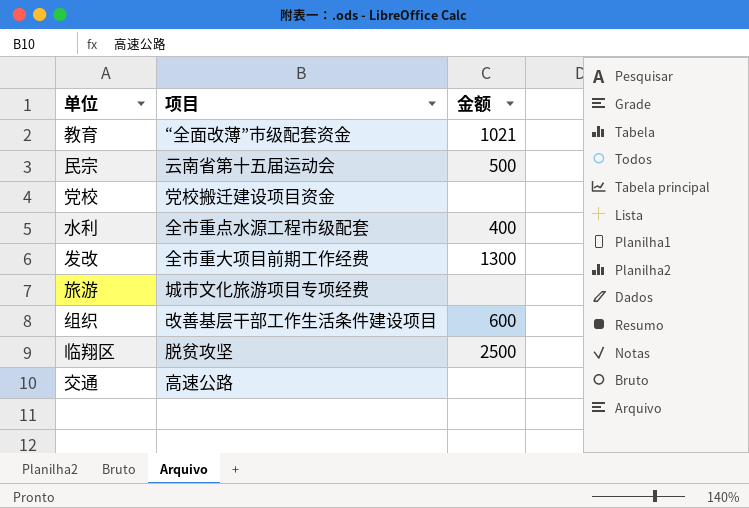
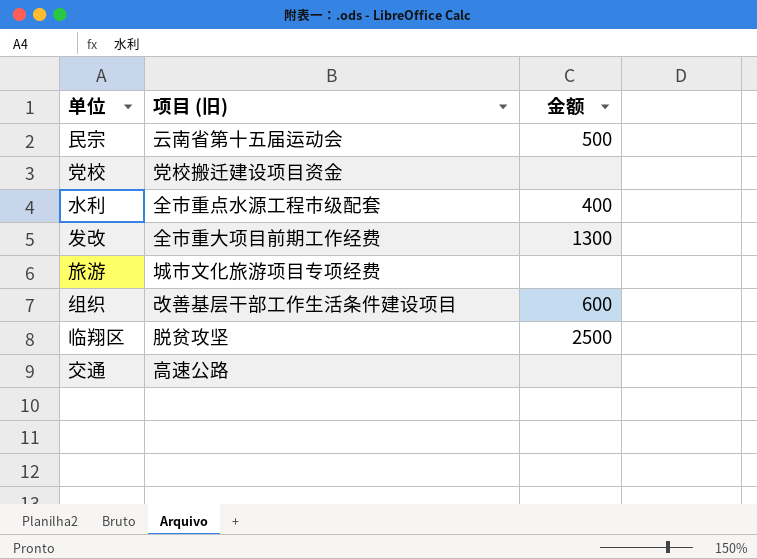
column name: 项目 -> 项目 (旧)
row 教育: “全面改薄”市级配套资金 | 1021 -> none

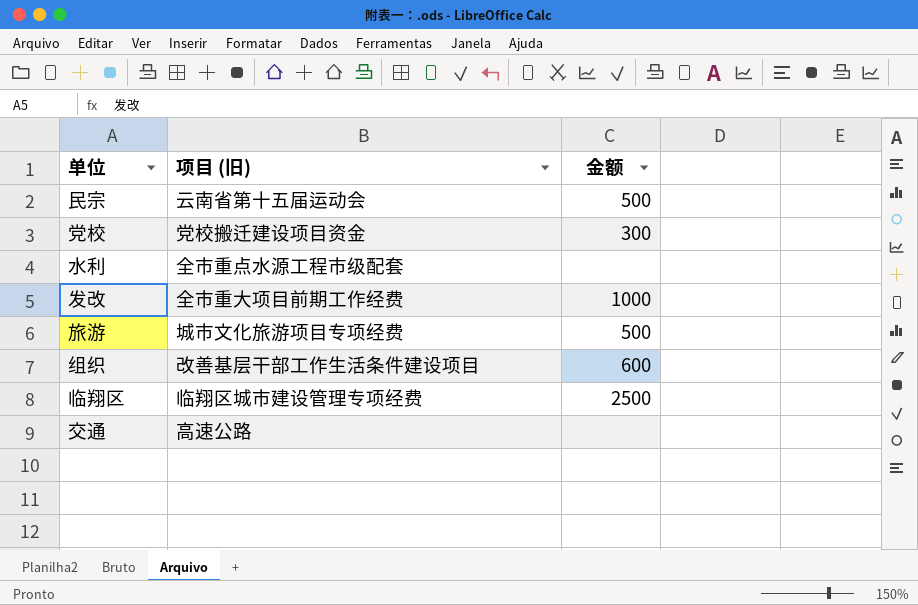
党校 | 金额: none -> 300
水利 | 金额: 400 -> none
发改 | 金额: 1300 -> 1000
旅游 | 金额: none -> 500
临翔区 | 项目 (旧): 脱贫攻坚 -> 临翔区城市建设管理专项经费

